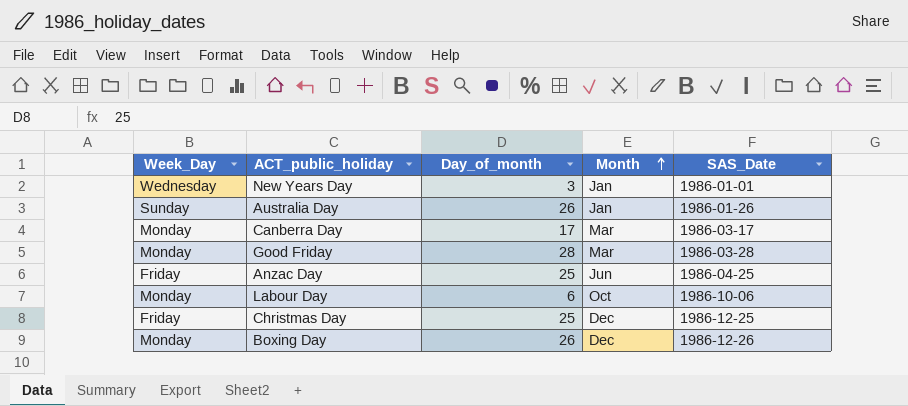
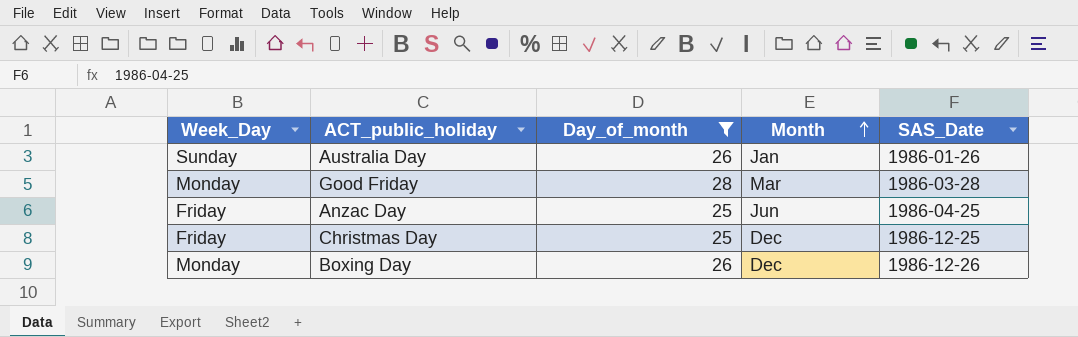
filter: none -> Day_of_month >= 25

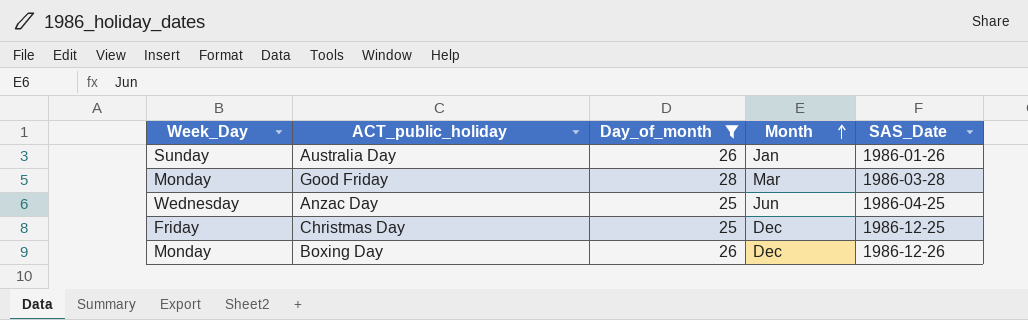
Anzac Day | Week_Day: Friday -> Wednesday

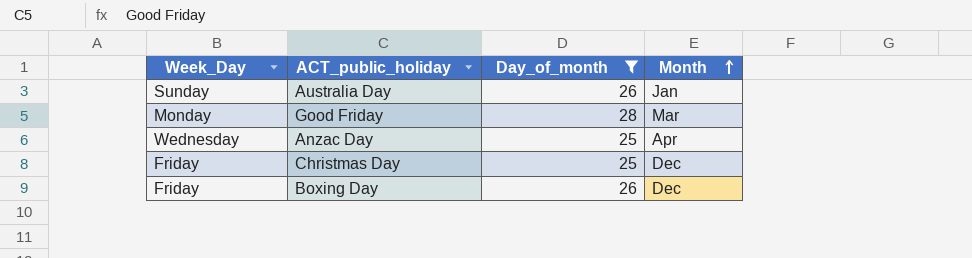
column SAS_Date | position: 5 -> none
Anzac Day | Month: Jun -> Apr
Boxing Day | Week_Day: Monday -> Friday

